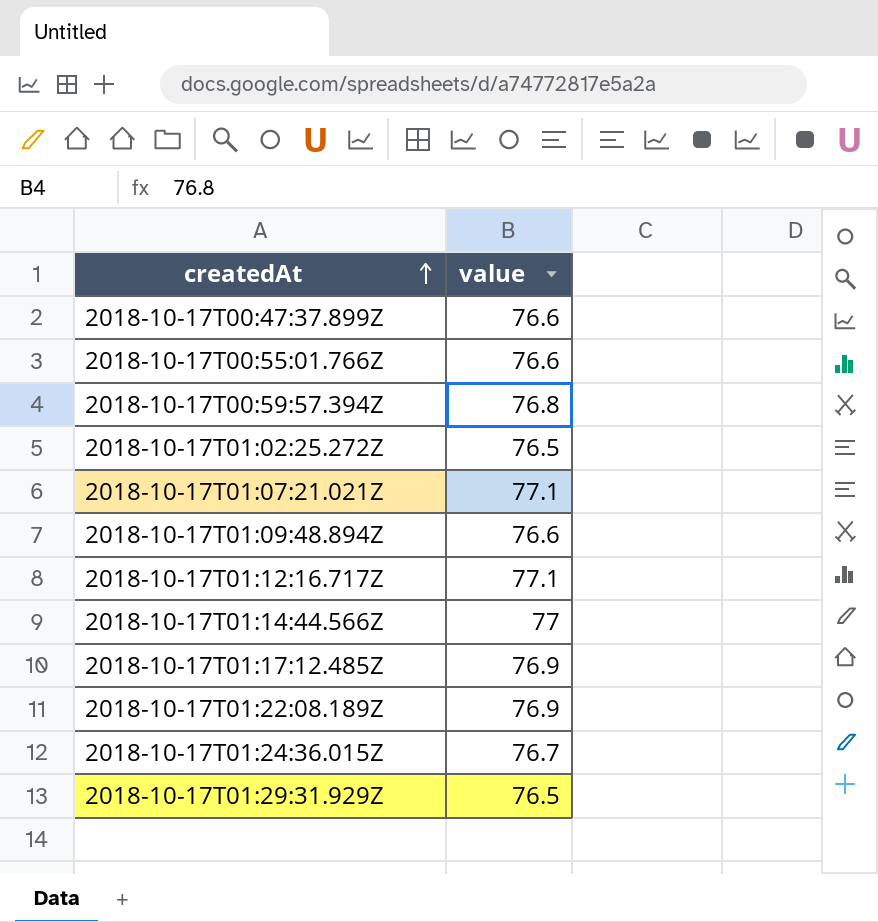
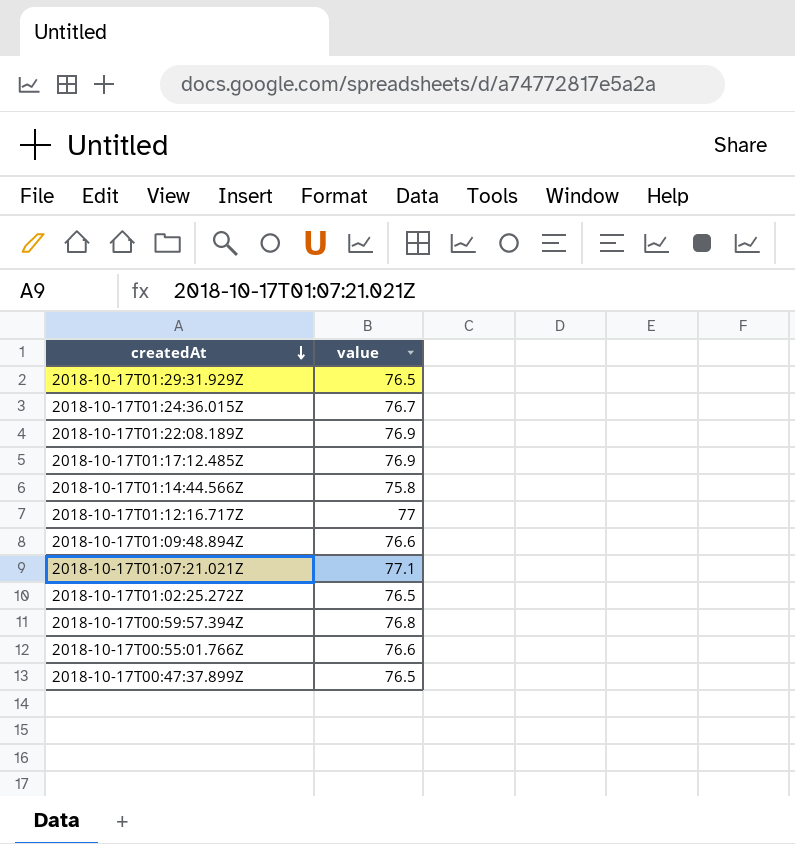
row order: createdAt ascending -> createdAt descending
2018-10-17T01:14:44.566Z | value: 77 -> 75.8
2018-10-17T01:12:16.717Z | value: 77.1 -> 77
2018-10-17T00:47:37.899Z | value: 76.6 -> 76.5

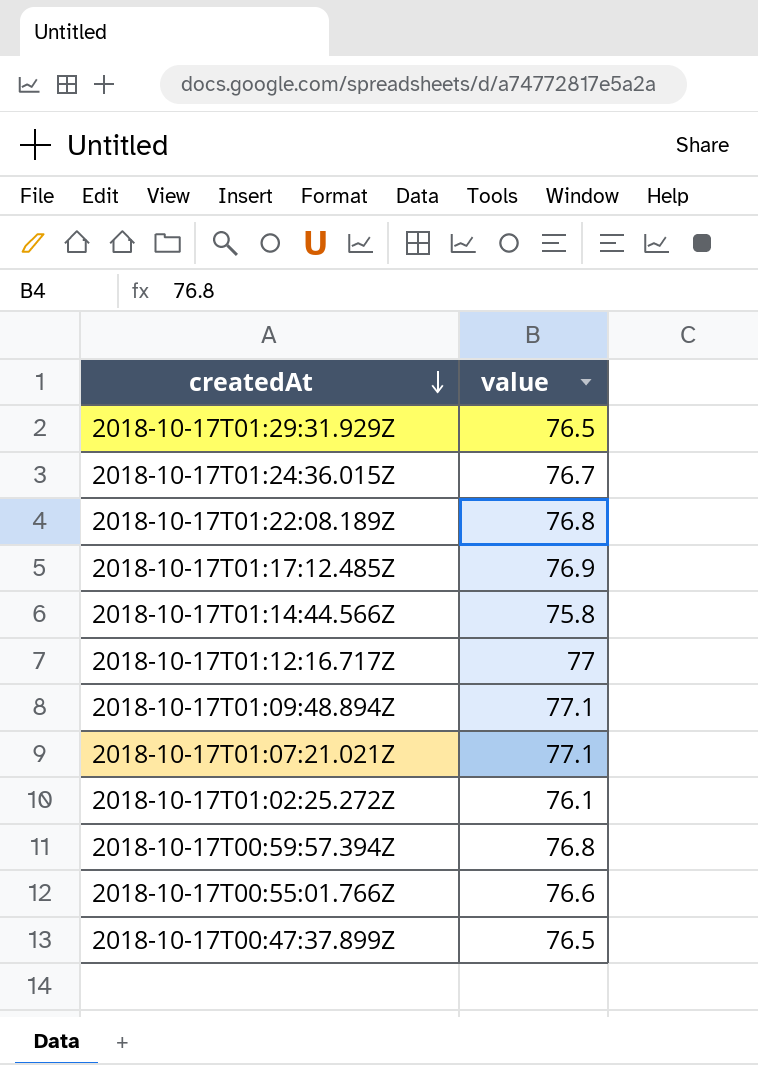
2018-10-17T01:22:08.189Z | value: 76.9 -> 76.8
2018-10-17T01:09:48.894Z | value: 76.6 -> 77.1
2018-10-17T01:02:25.272Z | value: 76.5 -> 76.1

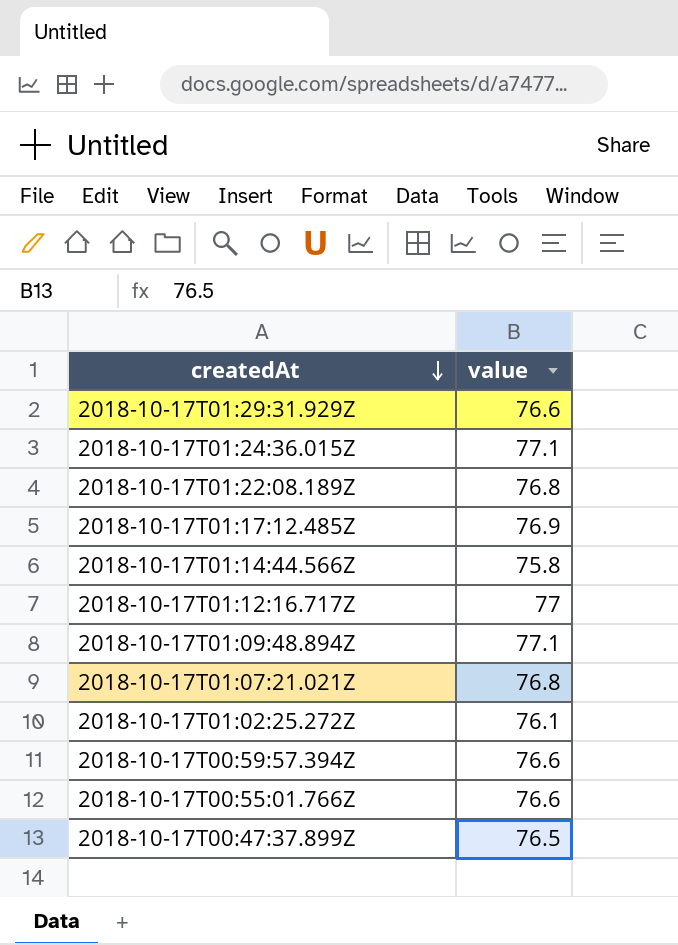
2018-10-17T01:29:31.929Z | value: 76.5 -> 76.6
2018-10-17T01:24:36.015Z | value: 76.7 -> 77.1
2018-10-17T01:07:21.021Z | value: 77.1 -> 76.8
2018-10-17T00:59:57.394Z | value: 76.8 -> 76.6

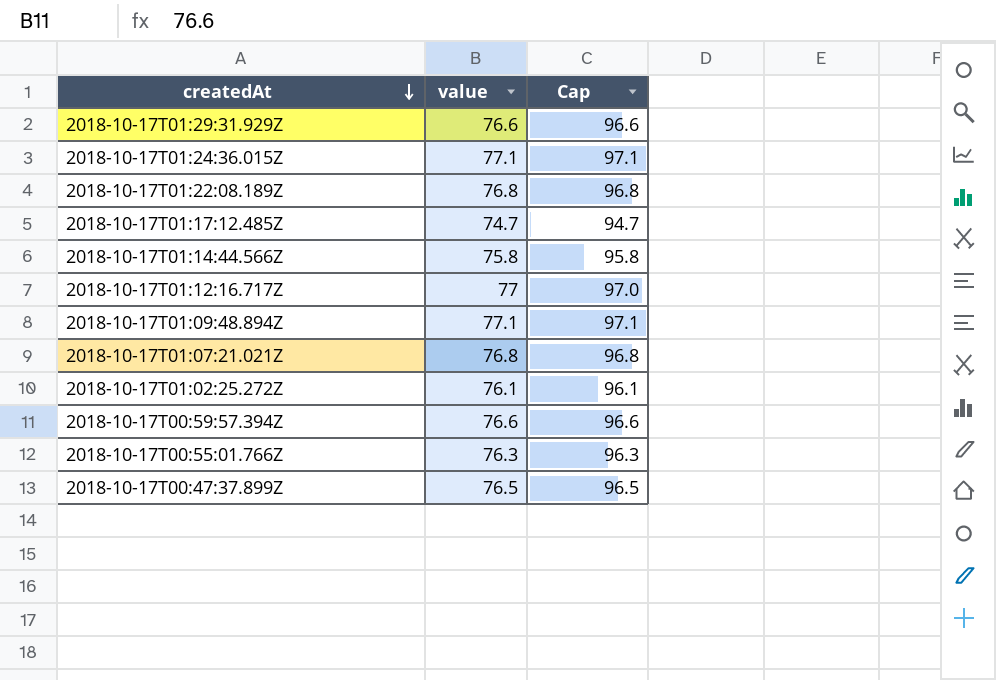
column Cap | formula: none -> [value] + 20
2018-10-17T01:17:12.485Z | value: 76.9 -> 74.7
2018-10-17T00:55:01.766Z | value: 76.6 -> 76.3

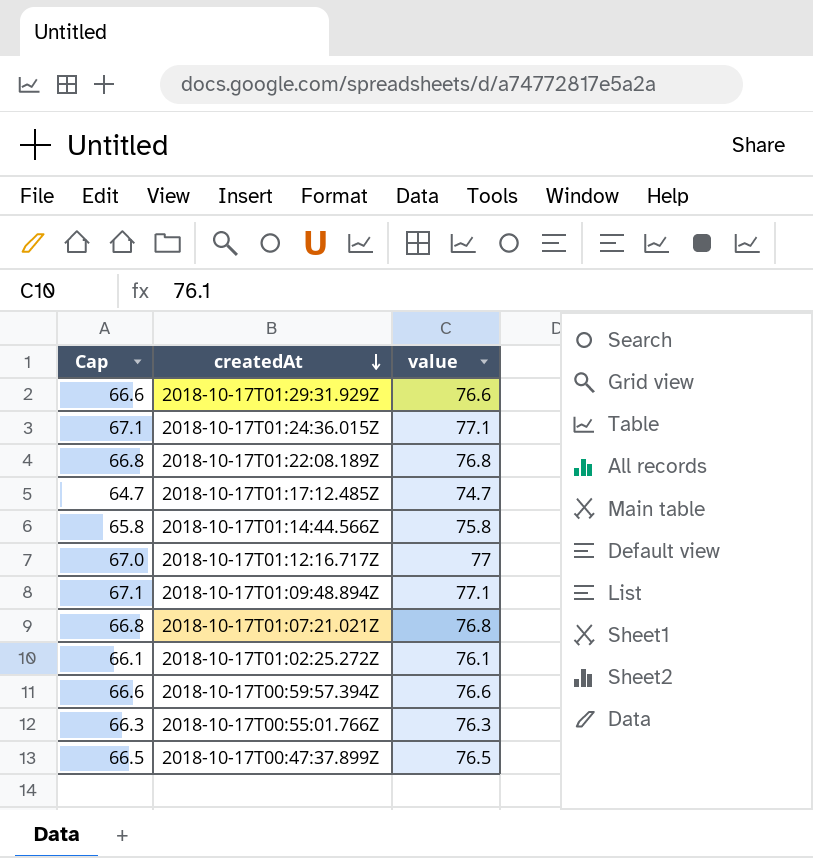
column Cap | formula: [value] + 20 -> [value] - 10
column Cap | position: 3 -> 1

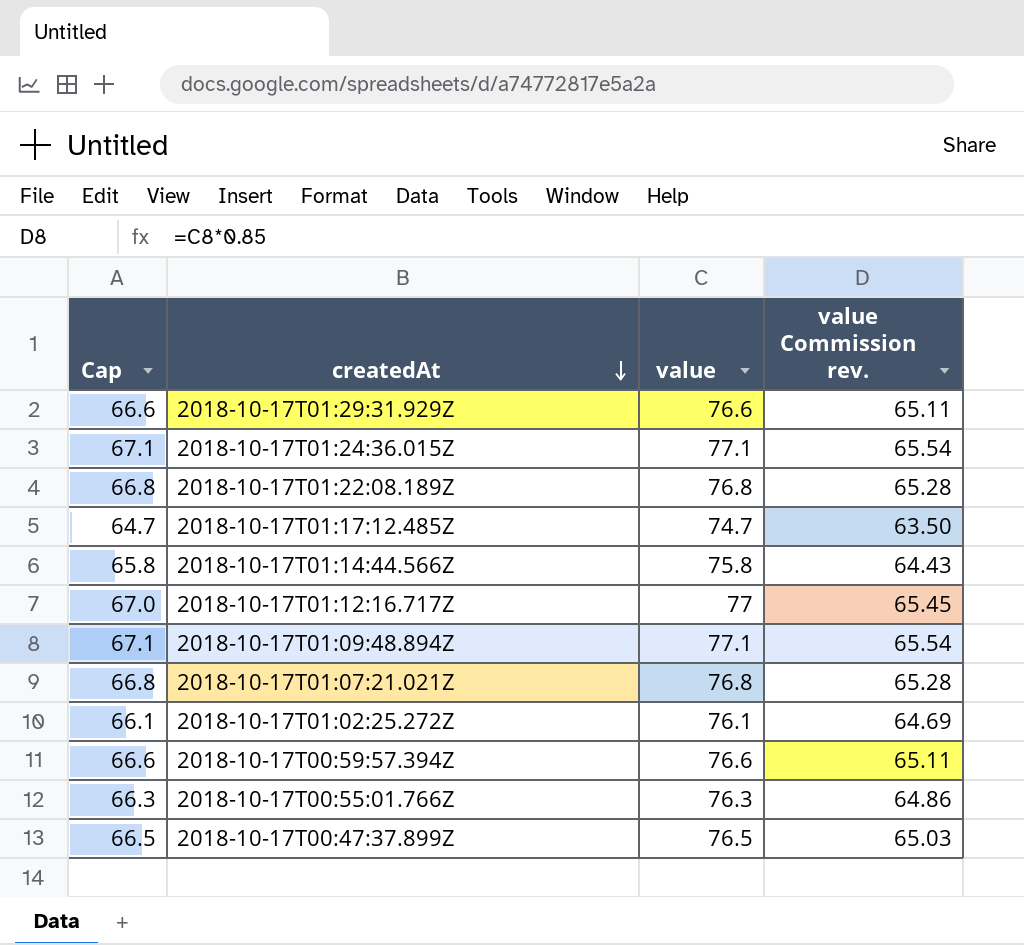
column value Commission rev. | formula: none -> [value] * 0.85

